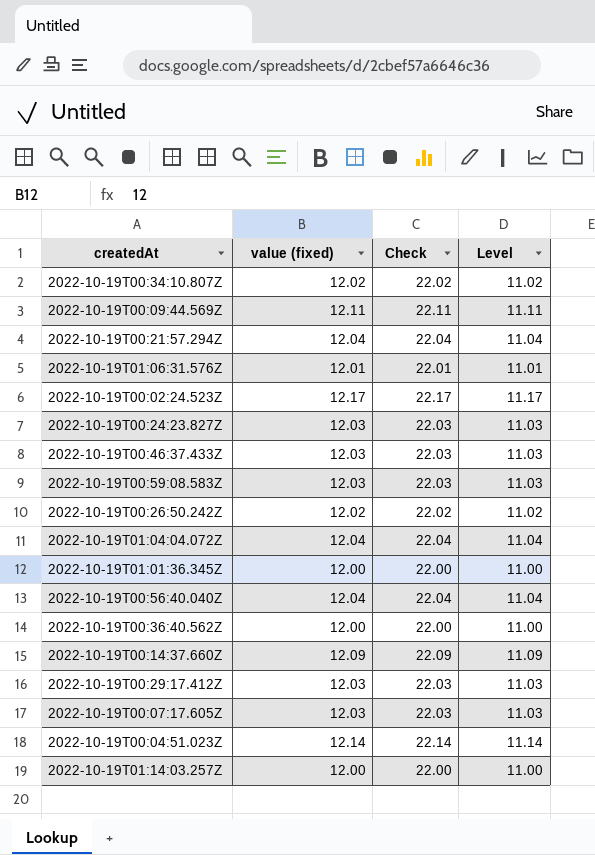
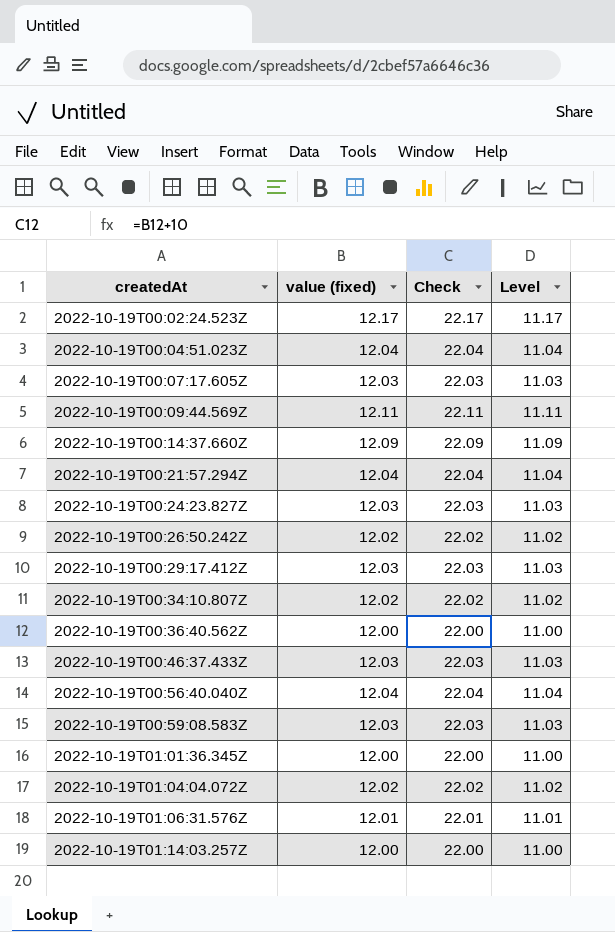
row order: none -> createdAt ascending
2022-10-19T00:04:51.023Z | value (fixed): 12.14 -> 12.04
2022-10-19T00:04:51.023Z | Check: 22.14 -> 22.04
2022-10-19T00:04:51.023Z | Level: 11.14 -> 11.04
2022-10-19T01:04:04.072Z | value (fixed): 12.04 -> 12.02
2022-10-19T01:04:04.072Z | Check: 22.04 -> 22.02
2022-10-19T01:04:04.072Z | Level: 11.04 -> 11.02

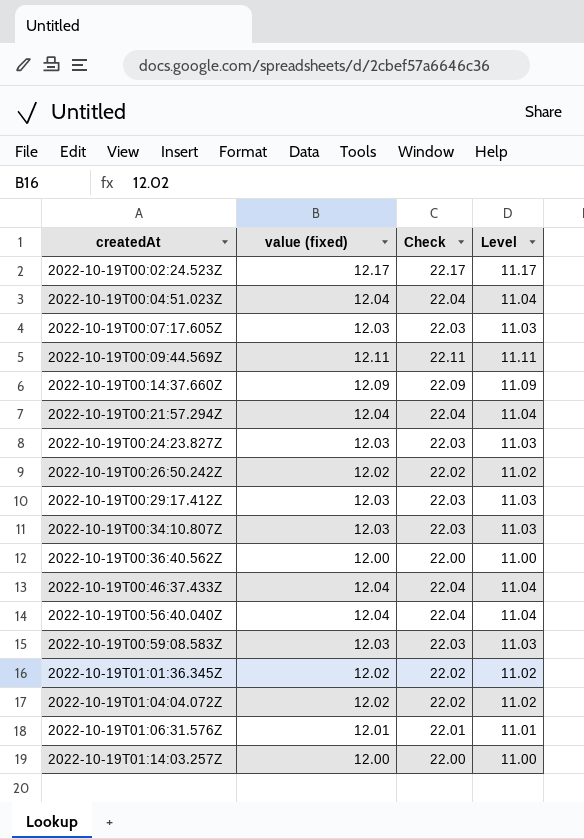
2022-10-19T00:34:10.807Z | value (fixed): 12.02 -> 12.03
2022-10-19T00:34:10.807Z | Check: 22.02 -> 22.03
2022-10-19T00:34:10.807Z | Level: 11.02 -> 11.03
2022-10-19T00:46:37.433Z | value (fixed): 12.03 -> 12.04
2022-10-19T00:46:37.433Z | Check: 22.03 -> 22.04
2022-10-19T00:46:37.433Z | Level: 11.03 -> 11.04
2022-10-19T01:01:36.345Z | value (fixed): 12.00 -> 12.02
2022-10-19T01:01:36.345Z | Check: 22.00 -> 22.02
2022-10-19T01:01:36.345Z | Level: 11.00 -> 11.02

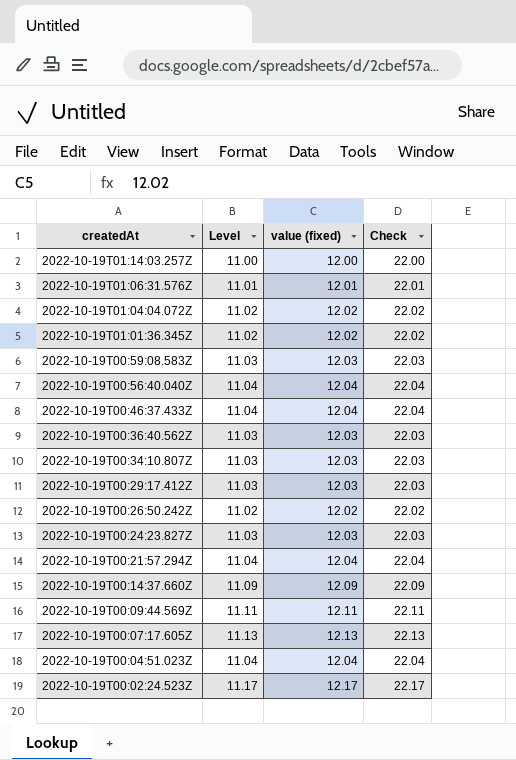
row order: createdAt ascending -> createdAt descending
column Level | position: 4 -> 2
2022-10-19T00:36:40.562Z | Level: 11.00 -> 11.03
2022-10-19T00:36:40.562Z | value (fixed): 12.00 -> 12.03
2022-10-19T00:36:40.562Z | Check: 22.00 -> 22.03
2022-10-19T00:07:17.605Z | Level: 11.03 -> 11.13
2022-10-19T00:07:17.605Z | value (fixed): 12.03 -> 12.13
2022-10-19T00:07:17.605Z | Check: 22.03 -> 22.13

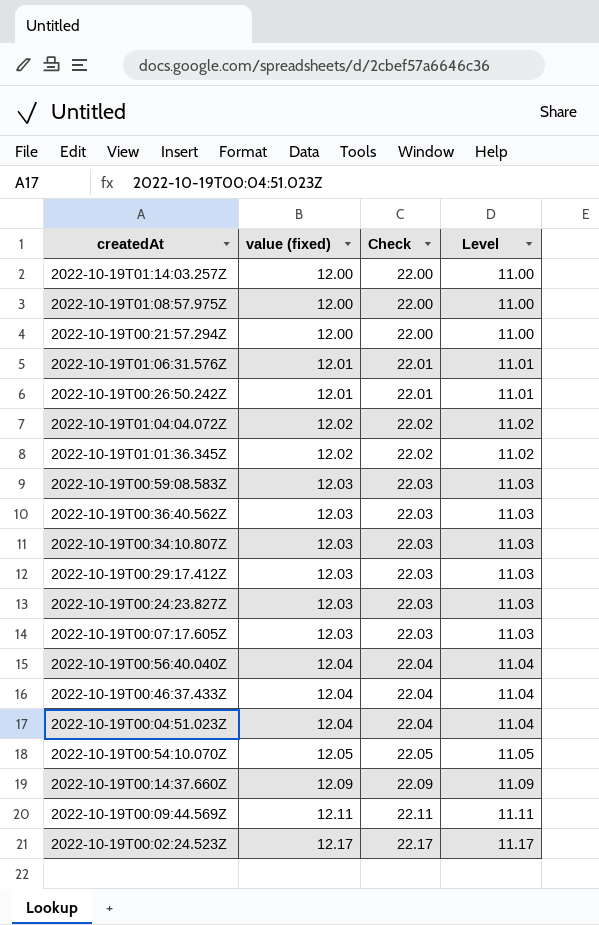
row order: createdAt descending -> value (fixed) ascending
column Level | position: 2 -> 4
row 2022-10-19T01:08:57.975Z: none -> 12.00 | 22.00 | 11.00
2022-10-19T00:21:57.294Z | value (fixed): 12.04 -> 12.00
2022-10-19T00:21:57.294Z | Check: 22.04 -> 22.00
2022-10-19T00:21:57.294Z | Level: 11.04 -> 11.00
2022-10-19T00:26:50.242Z | value (fixed): 12.02 -> 12.01
2022-10-19T00:26:50.242Z | Check: 22.02 -> 22.01
2022-10-19T00:26:50.242Z | Level: 11.02 -> 11.01
2022-10-19T00:07:17.605Z | value (fixed): 12.13 -> 12.03
2022-10-19T00:07:17.605Z | Check: 22.13 -> 22.03
2022-10-19T00:07:17.605Z | Level: 11.13 -> 11.03
row 2022-10-19T00:54:10.070Z: none -> 12.05 | 22.05 | 11.05

